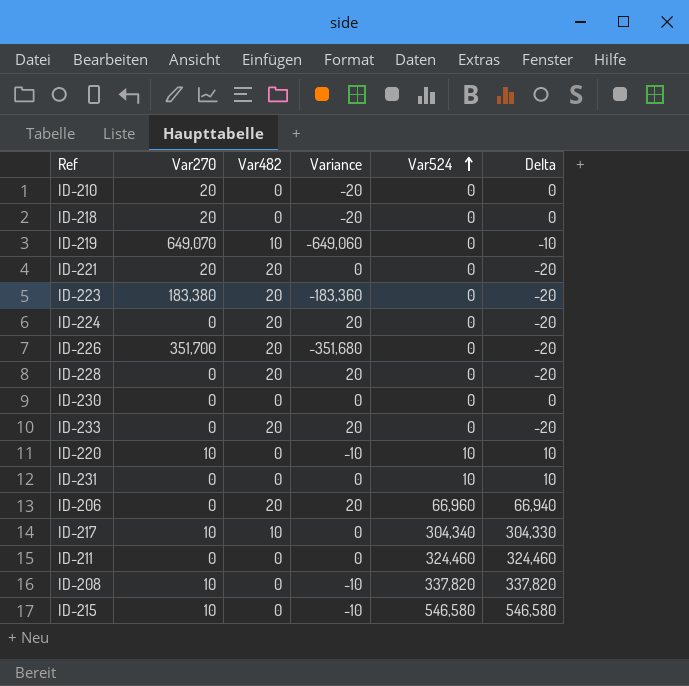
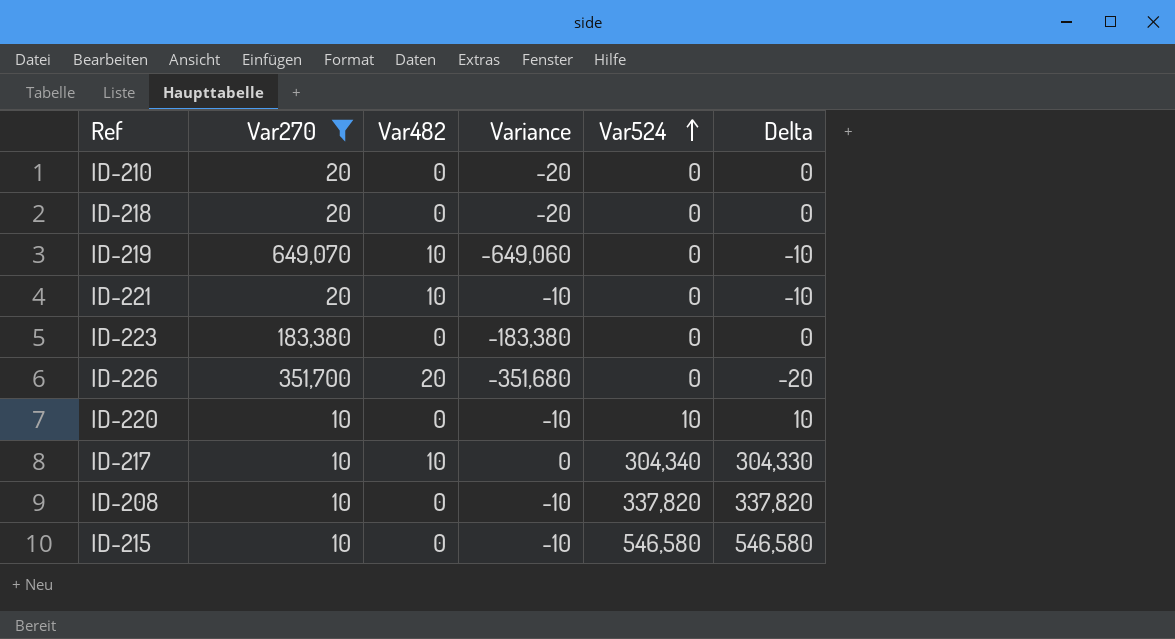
filter: none -> Var270 != 0
ID-221 | Var482: 20 -> 10
ID-221 | Variance: 0 -> -10
ID-221 | Delta: -20 -> -10
ID-223 | Var482: 20 -> 0
ID-223 | Variance: -183,360 -> -183,380
ID-223 | Delta: -20 -> 0

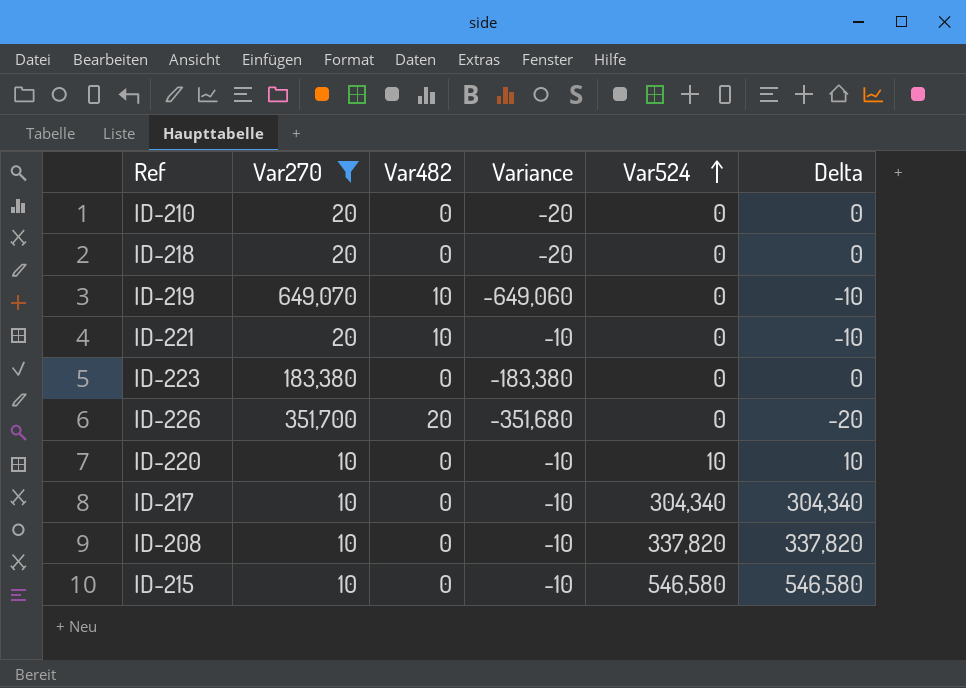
ID-217 | Var482: 10 -> 0
ID-217 | Variance: 0 -> -10
ID-217 | Delta: 304,330 -> 304,340

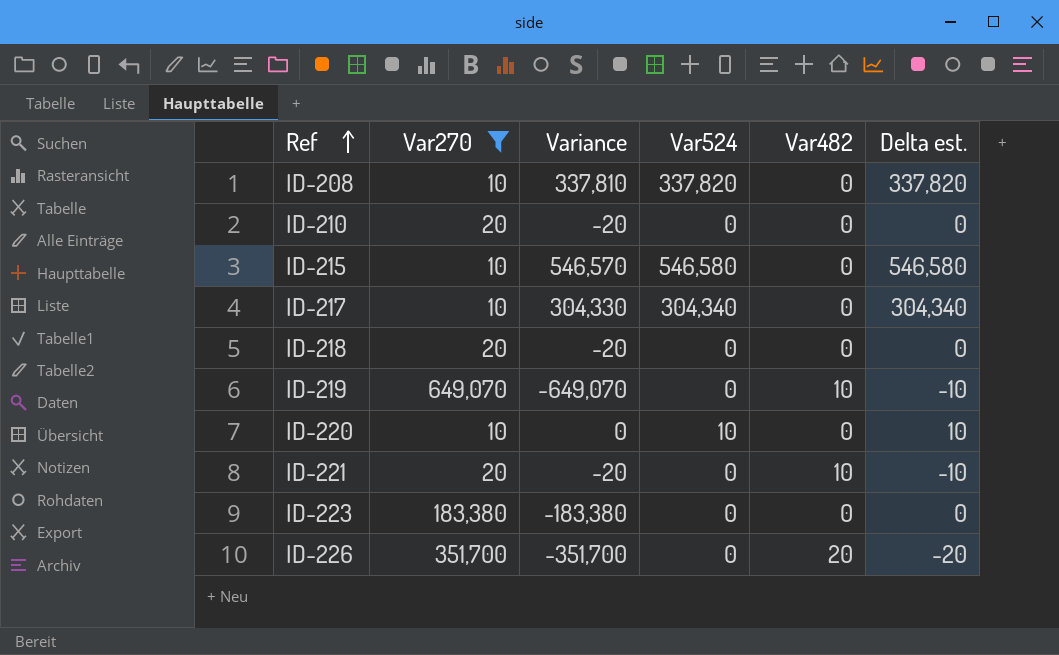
row order: Var524 ascending -> Ref ascending
column Variance | formula: [Var482] - [Var270] -> [Var524] - [Var270]
column Var482 | position: 3 -> 5
column name: Delta -> Delta est.

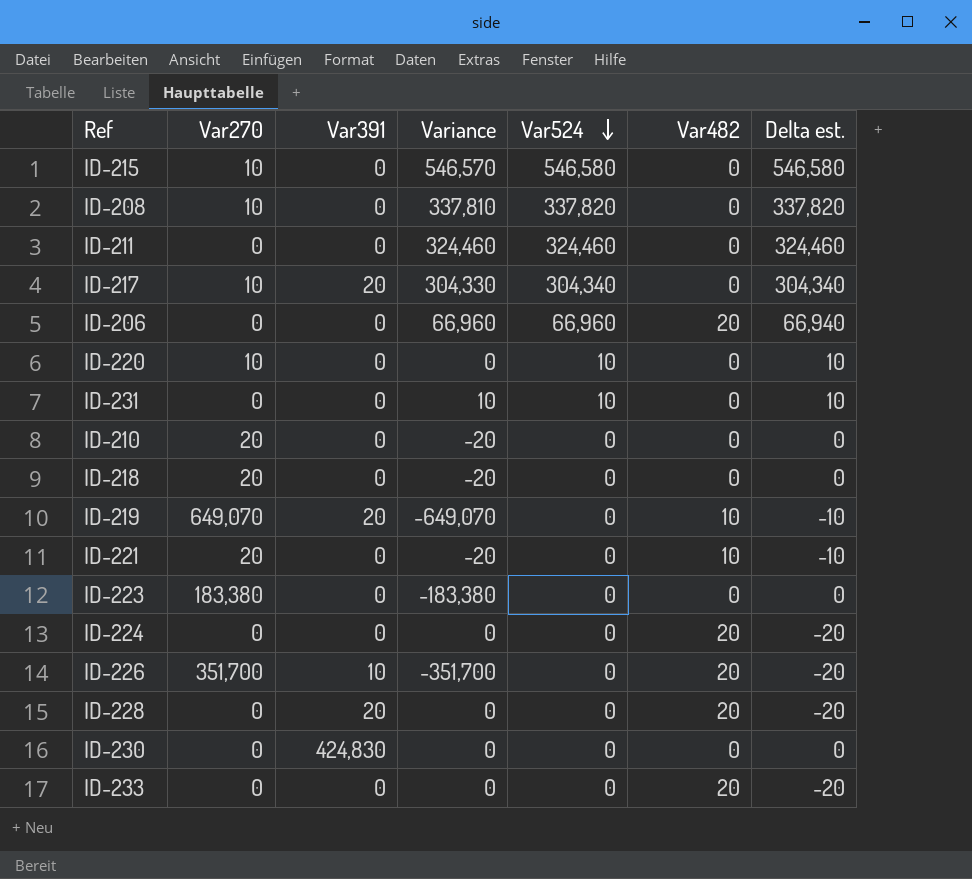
filter: Var270 != 0 -> none
row order: Ref ascending -> Var524 descending
column Var391 | position: none -> 3

